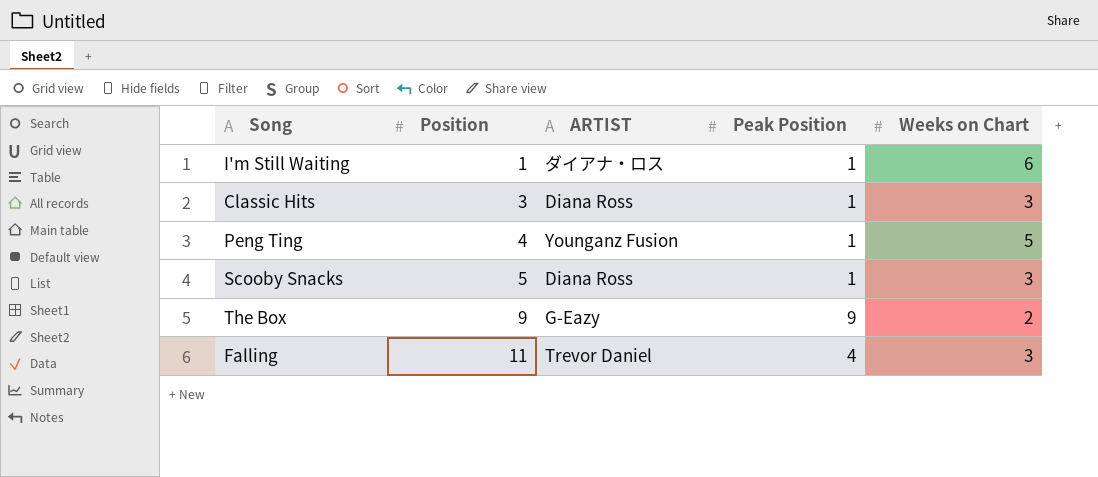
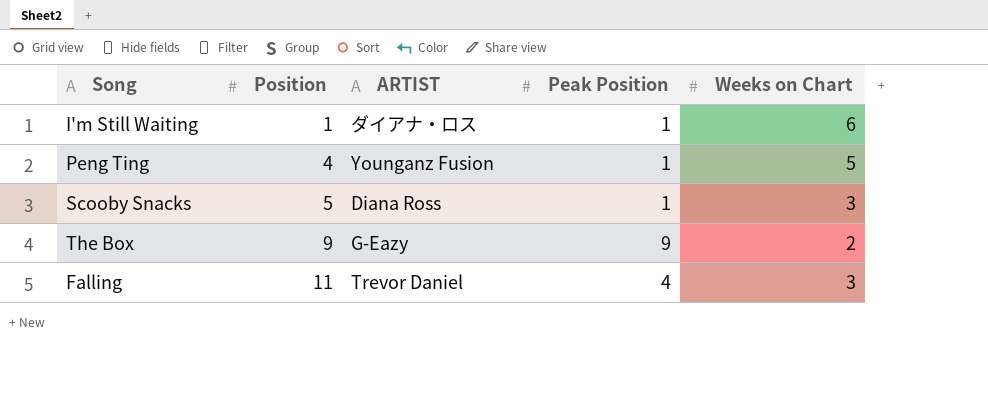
row Classic Hits: 3 | Diana Ross | 1 | 3 -> none

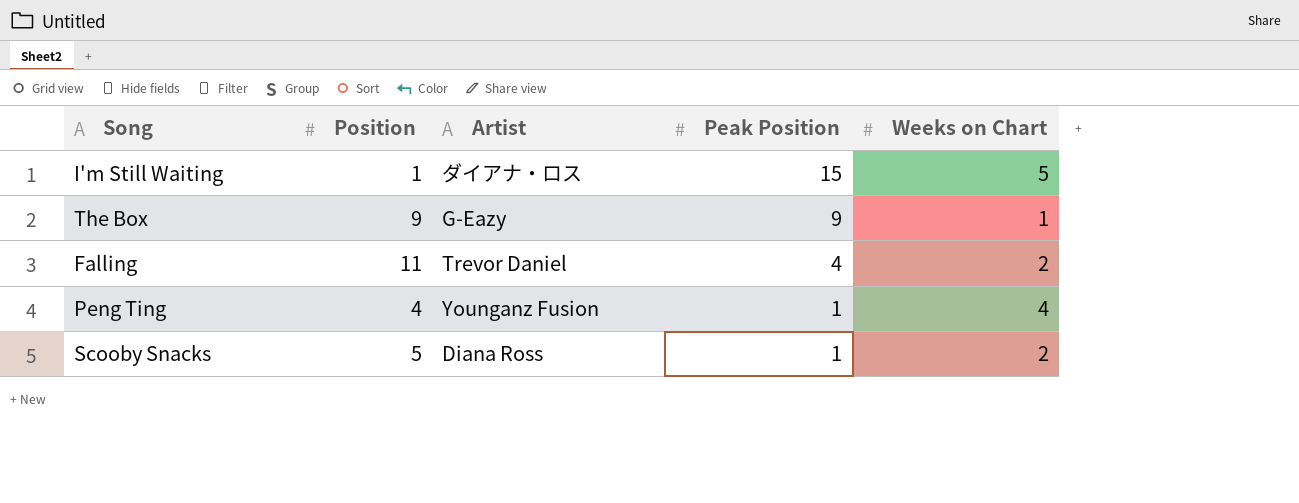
row order: Position ascending -> Peak Position descending
column name: ARTIST -> Artist
I'm Still Waiting | Peak Position: 1 -> 15
I'm Still Waiting | Weeks on Chart: 6 -> 5
The Box | Weeks on Chart: 2 -> 1
Falling | Weeks on Chart: 3 -> 2
Peng Ting | Weeks on Chart: 5 -> 4
Scooby Snacks | Weeks on Chart: 3 -> 2

